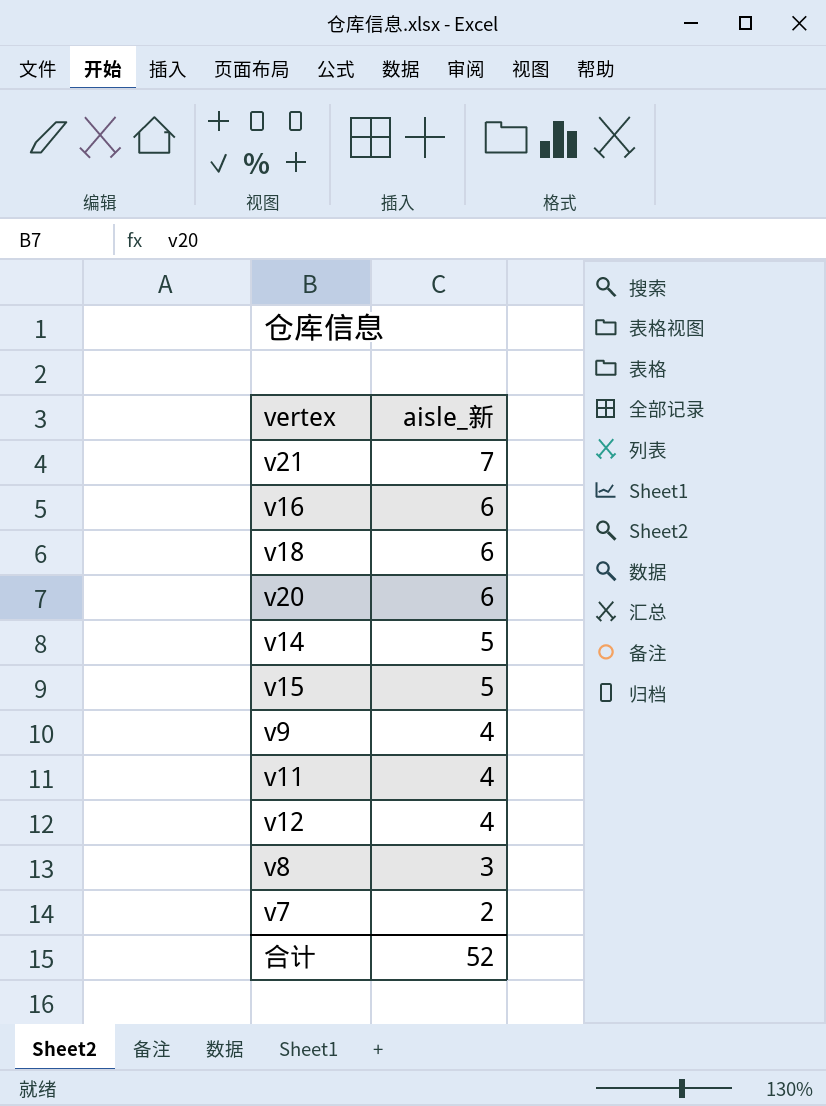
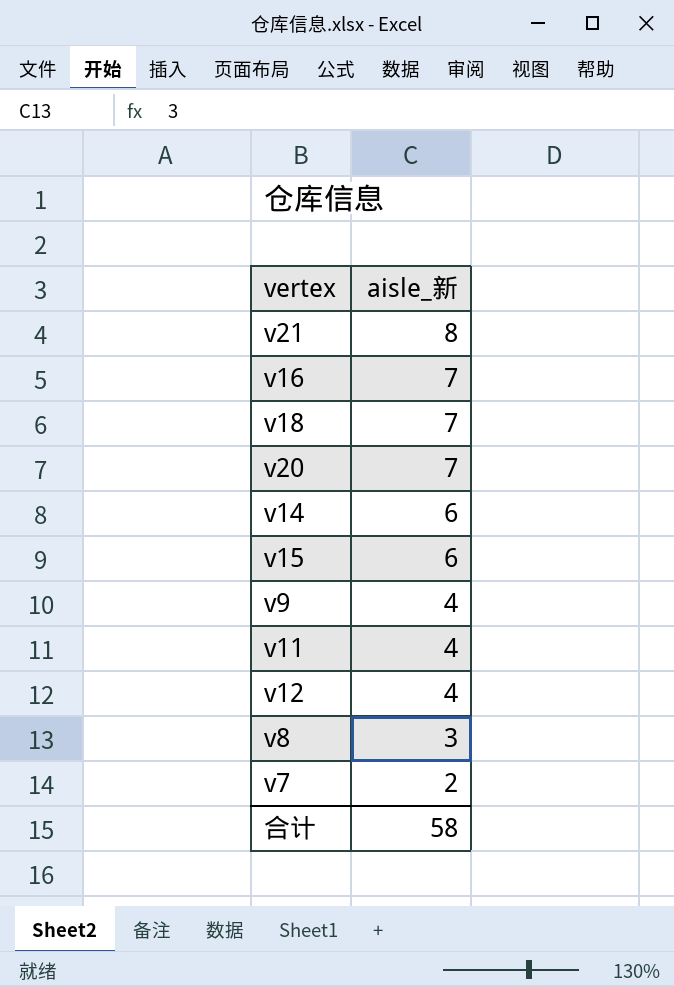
v21 | aisle_新: 7 -> 8
v16 | aisle_新: 6 -> 7
v18 | aisle_新: 6 -> 7
v20 | aisle_新: 6 -> 7
v14 | aisle_新: 5 -> 6
v15 | aisle_新: 5 -> 6
合计 | aisle_新: 52 -> 58

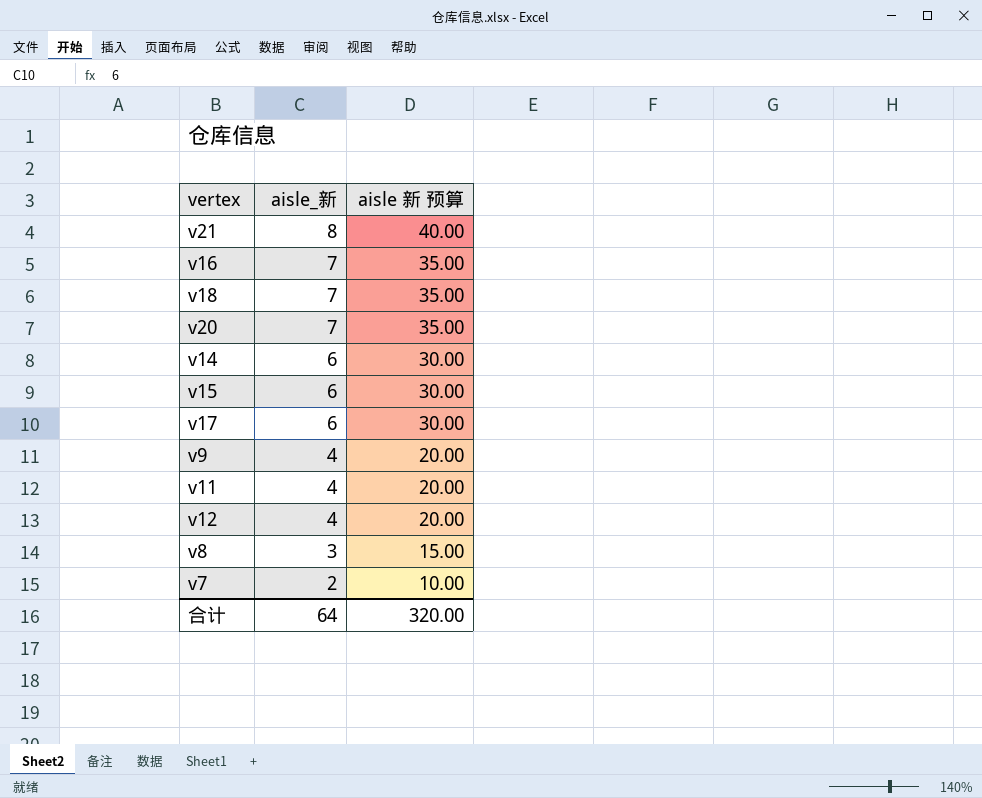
column aisle 新 预算 | formula: none -> [aisle_新] * 5
row v17: none -> 6 | 30.00
合计 | aisle_新: 58 -> 64

